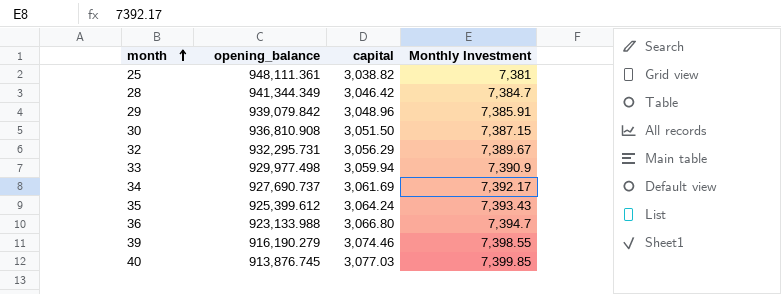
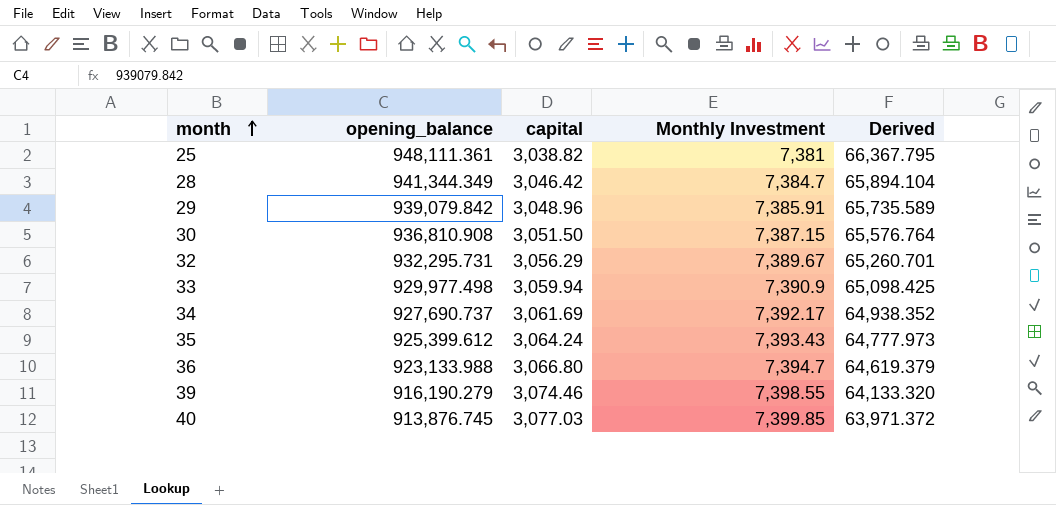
column Derived | formula: none -> [opening_balance] * 0.07

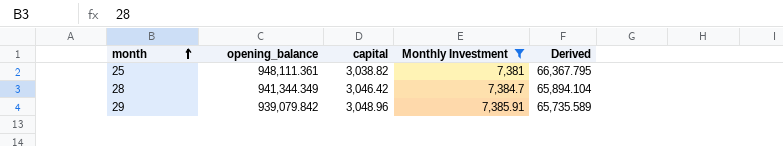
filter: none -> Monthly Investment <= 7,385.91

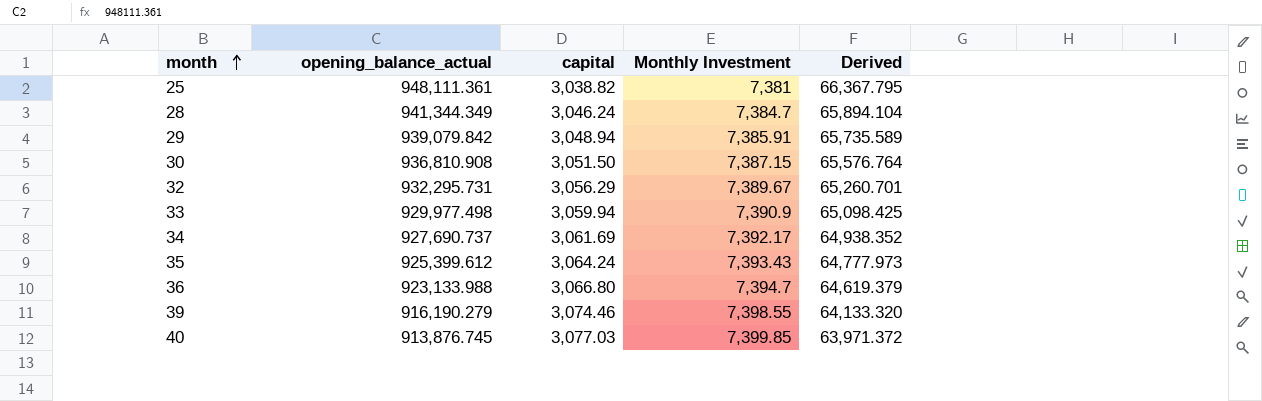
filter: Monthly Investment <= 7,385.91 -> none
column name: opening_balance -> opening_balance_actual
28 | capital: 3,046.42 -> 3,046.24
29 | capital: 3,048.96 -> 3,048.94

